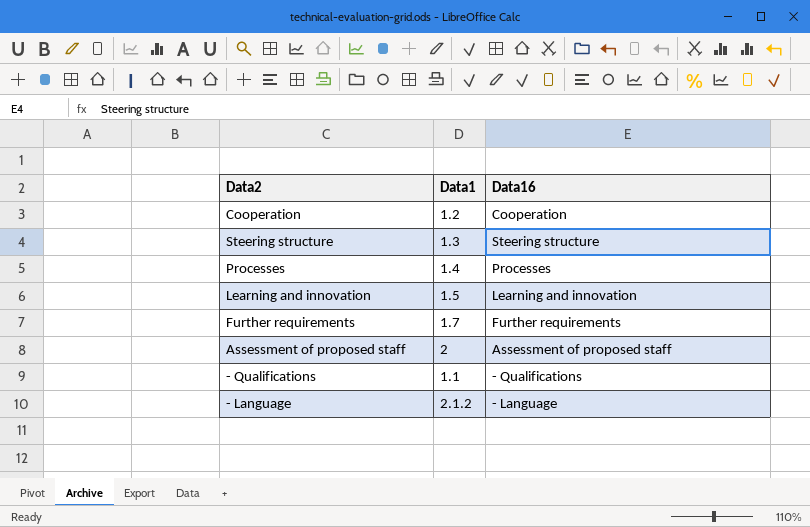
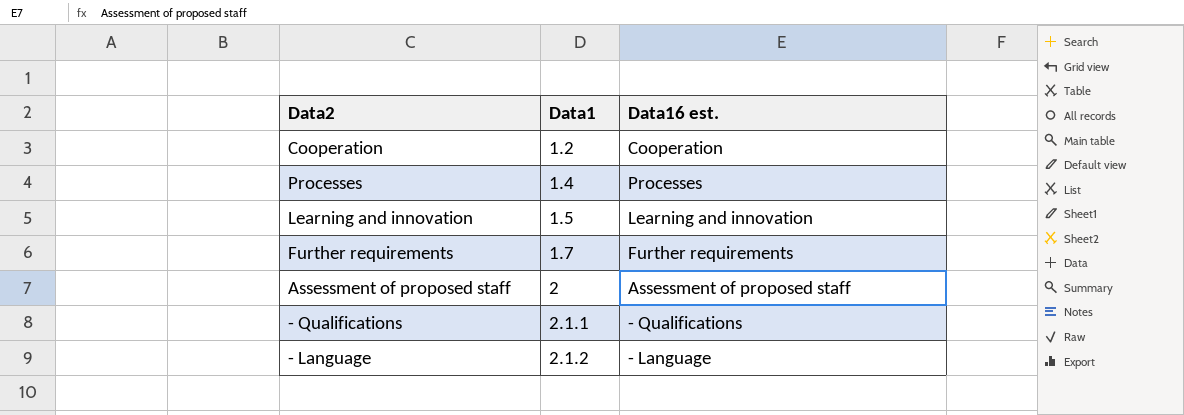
column name: Data16 -> Data16 est.
row Steering structure: 1.3 | Steering structure -> none
- Qualifications | Data1: 1.1 -> 2.1.1

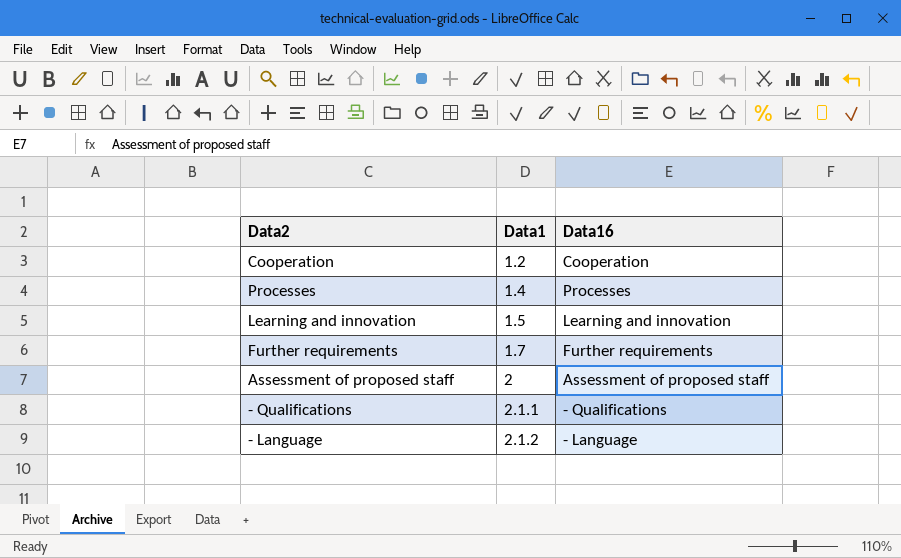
column name: Data16 est. -> Data16

